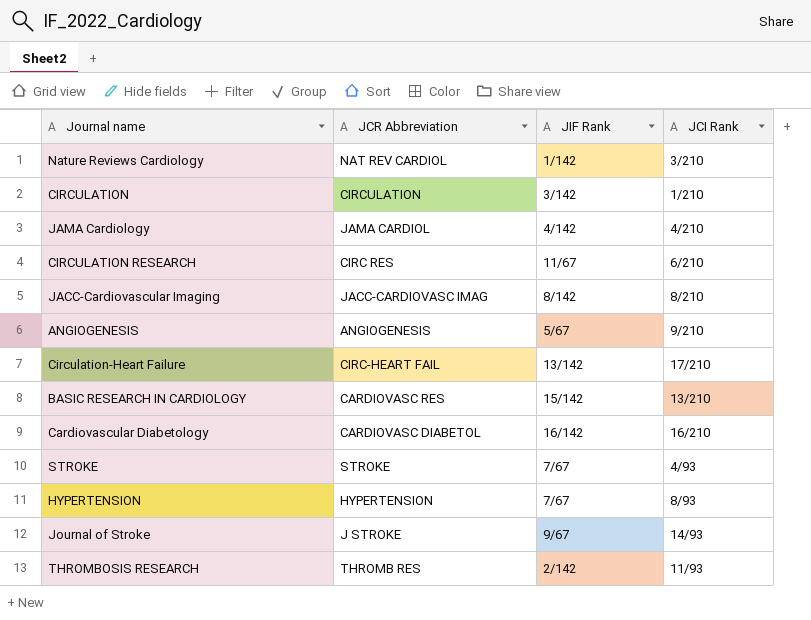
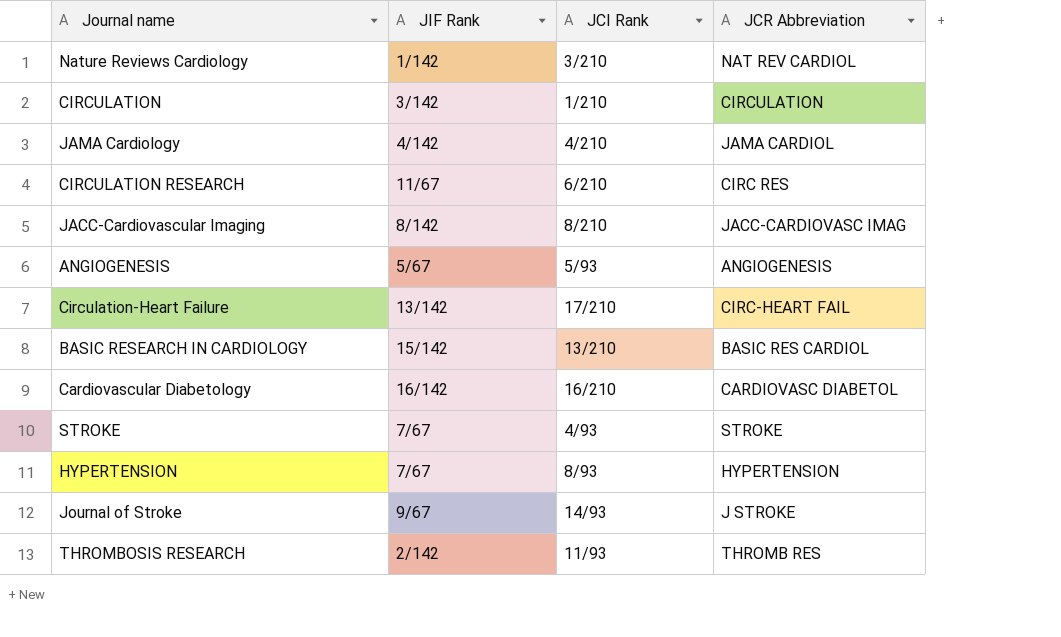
column JCR Abbreviation | position: 2 -> 4
ANGIOGENESIS | JCI Rank: 9/210 -> 5/93
BASIC RESEARCH IN CARDIOLOGY | JCR Abbreviation: CARDIOVASC RES -> BASIC RES CARDIOL

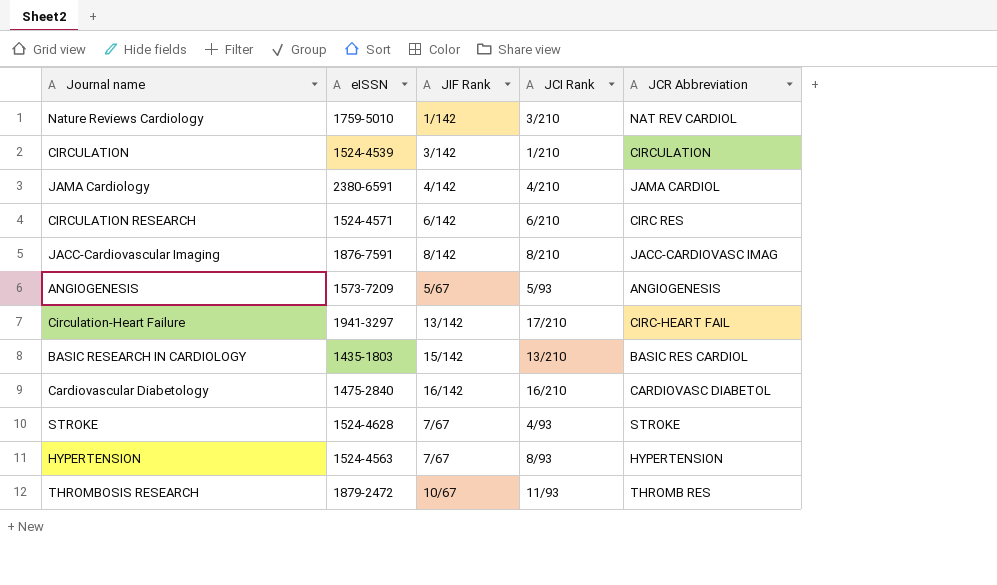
column eISSN | position: none -> 2
row Journal of Stroke: 9/67 | 14/93 | J STROKE -> none
CIRCULATION RESEARCH | JIF Rank: 11/67 -> 6/142
THROMBOSIS RESEARCH | JIF Rank: 2/142 -> 10/67

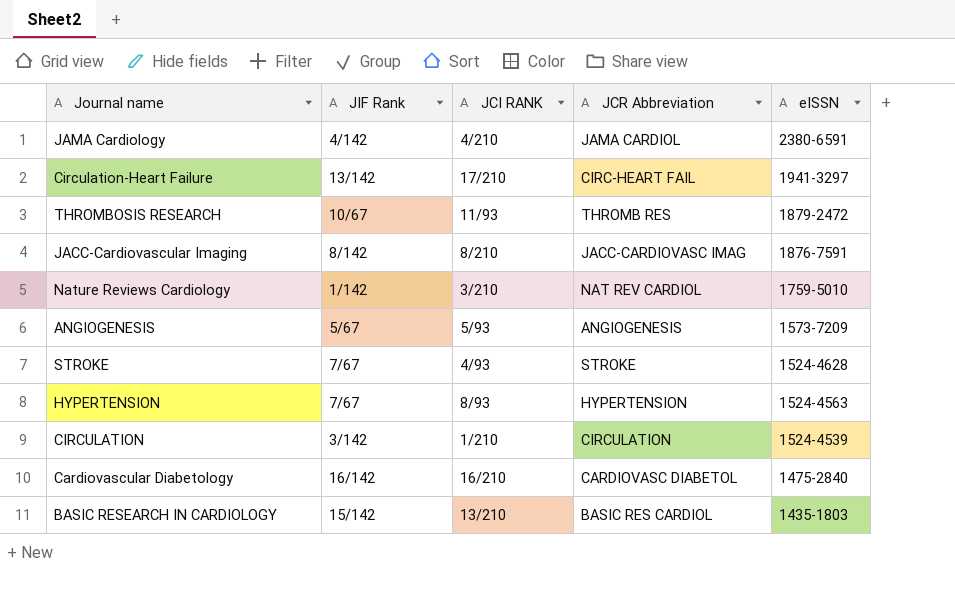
row order: none -> eISSN descending
column name: JCI Rank -> JCI RANK
column eISSN | position: 2 -> 5
row CIRCULATION RESEARCH: 1524-4571 | 6/142 | 6/210 | CIRC RES -> none

